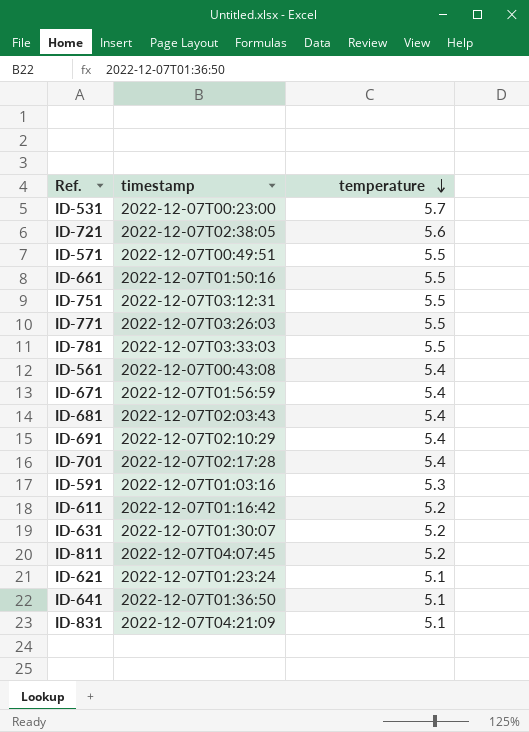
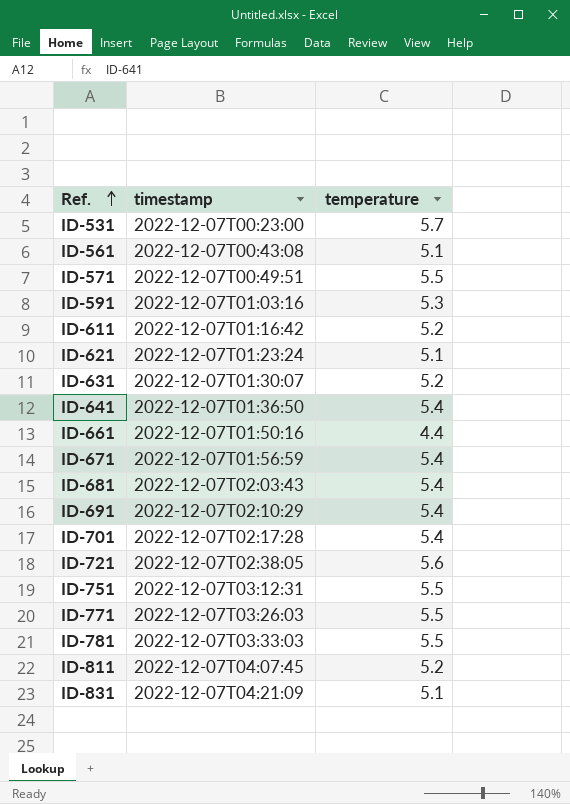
row order: temperature descending -> Ref. ascending
ID-561 | temperature: 5.4 -> 5.1
ID-641 | temperature: 5.1 -> 5.4
ID-661 | temperature: 5.5 -> 4.4

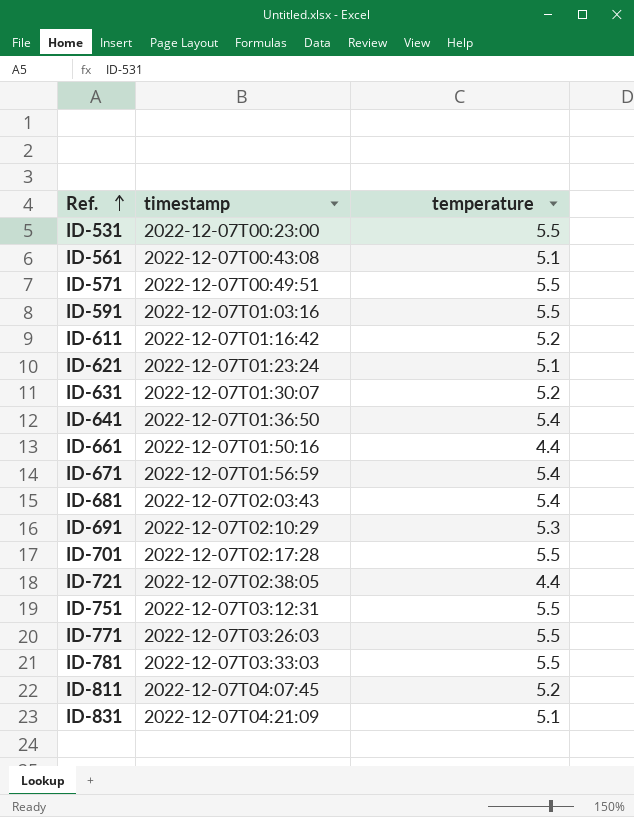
ID-531 | temperature: 5.7 -> 5.5
ID-591 | temperature: 5.3 -> 5.5
ID-691 | temperature: 5.4 -> 5.3
ID-701 | temperature: 5.4 -> 5.5
ID-721 | temperature: 5.6 -> 4.4

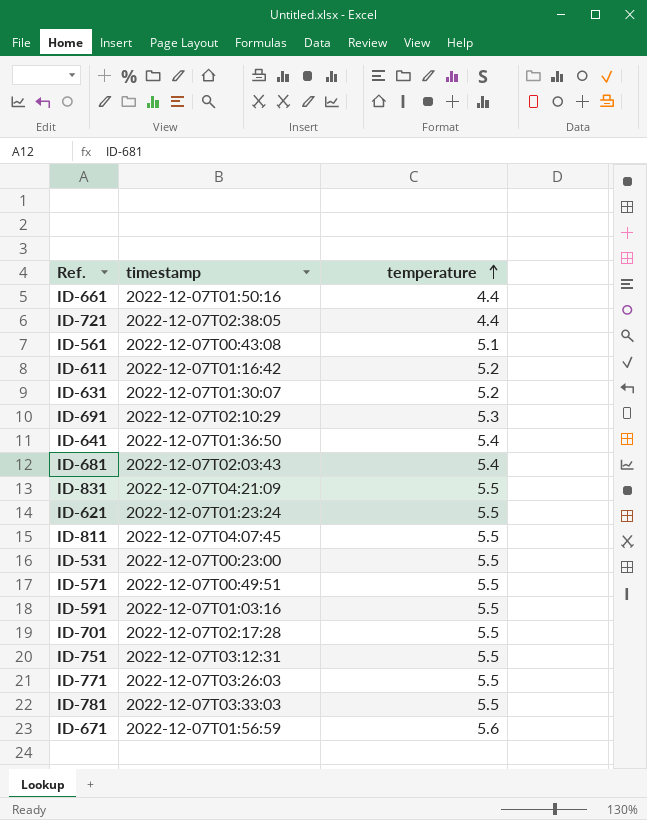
row order: Ref. ascending -> temperature ascending
ID-831 | temperature: 5.1 -> 5.5
ID-621 | temperature: 5.1 -> 5.5
ID-811 | temperature: 5.2 -> 5.5
ID-671 | temperature: 5.4 -> 5.6

